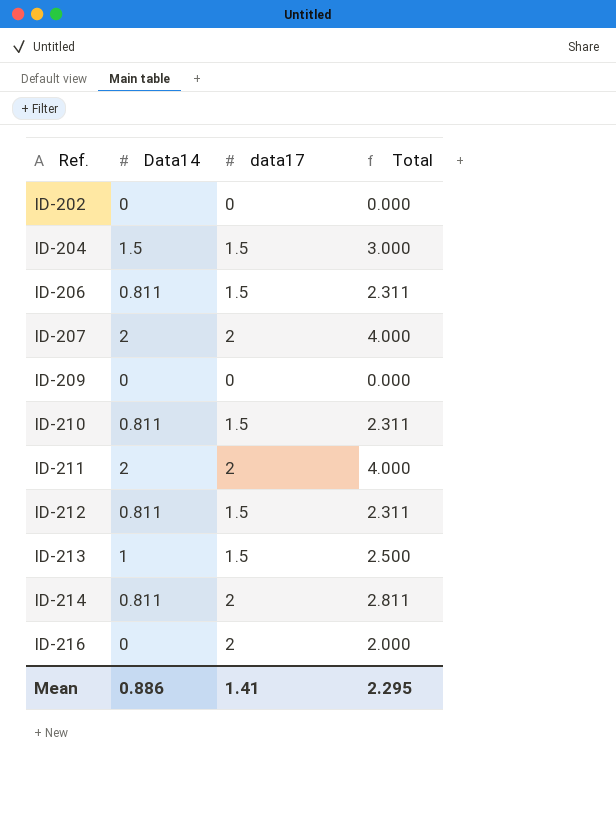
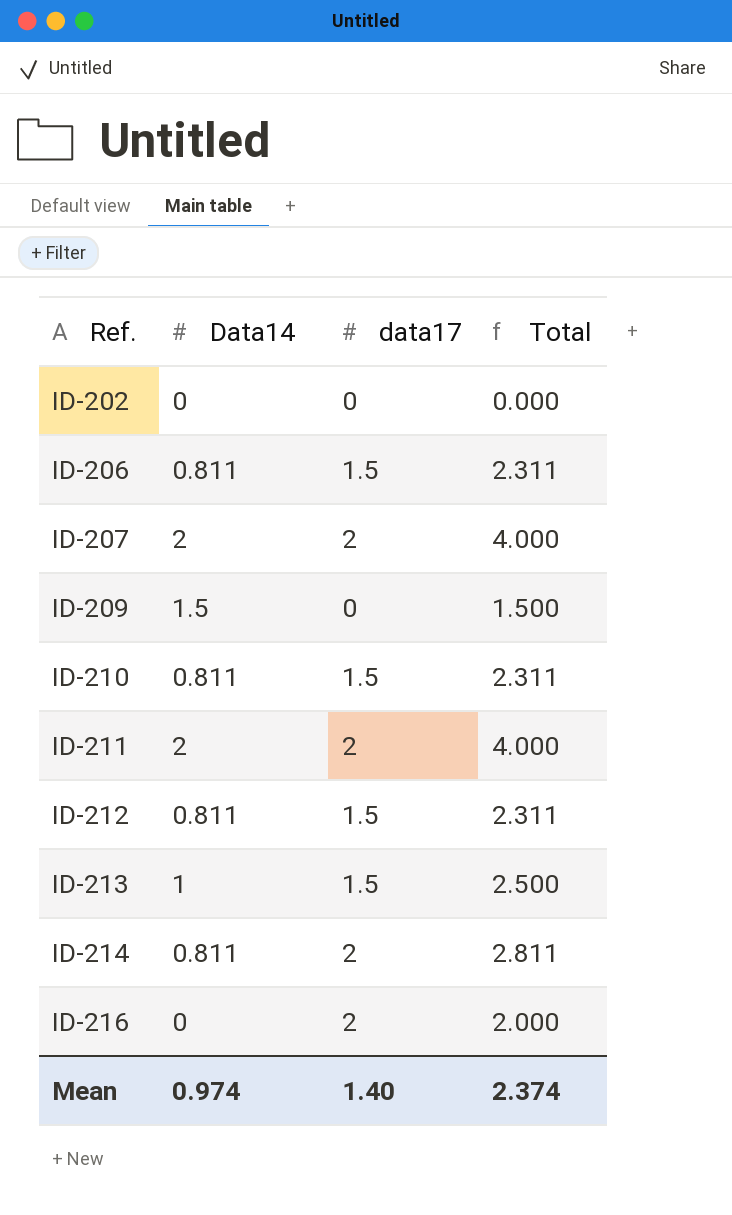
row ID-204: 1.5 | 1.5 | 3.000 -> none
ID-209 | Data14: 0 -> 1.5
ID-209 | Total: 0.000 -> 1.500
Mean | Data14: 0.886 -> 0.974
Mean | data17: 1.41 -> 1.40
Mean | Total: 2.295 -> 2.374

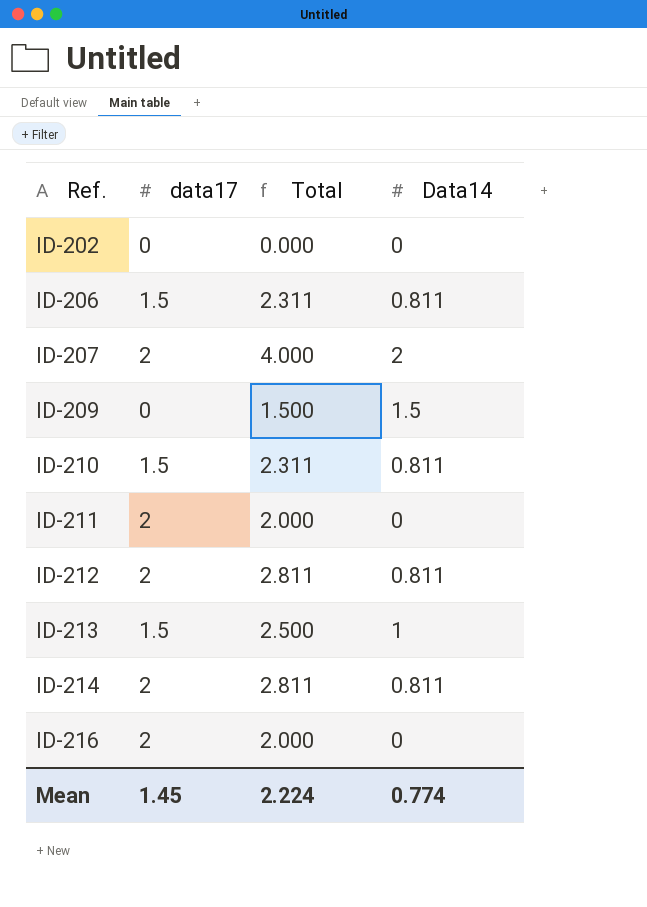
column Data14 | position: 2 -> 4
ID-211 | Total: 4.000 -> 2.000
ID-211 | Data14: 2 -> 0
ID-212 | data17: 1.5 -> 2
ID-212 | Total: 2.311 -> 2.811
Mean | data17: 1.40 -> 1.45
Mean | Total: 2.374 -> 2.224
Mean | Data14: 0.974 -> 0.774

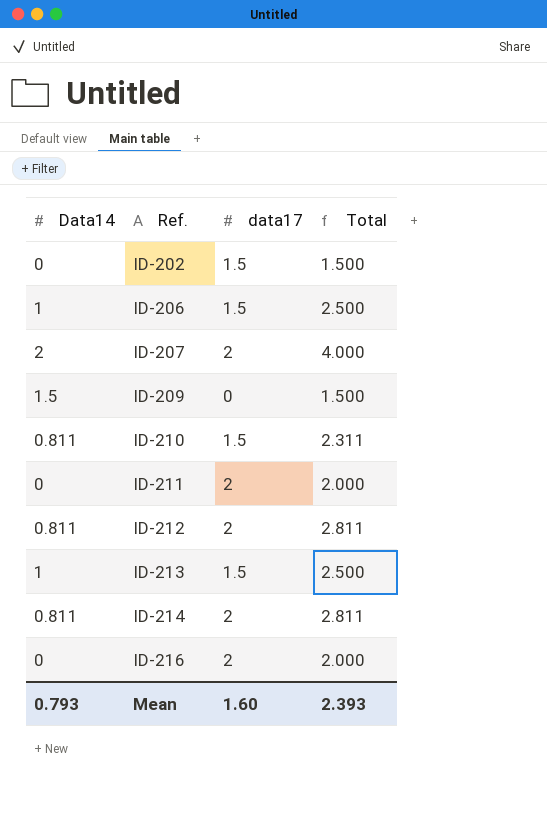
column Data14 | position: 4 -> 1
ID-202 | data17: 0 -> 1.5
ID-202 | Total: 0.000 -> 1.500
ID-206 | Data14: 0.811 -> 1
ID-206 | Total: 2.311 -> 2.500
Mean | Data14: 0.774 -> 0.793
Mean | data17: 1.45 -> 1.60
Mean | Total: 2.224 -> 2.393

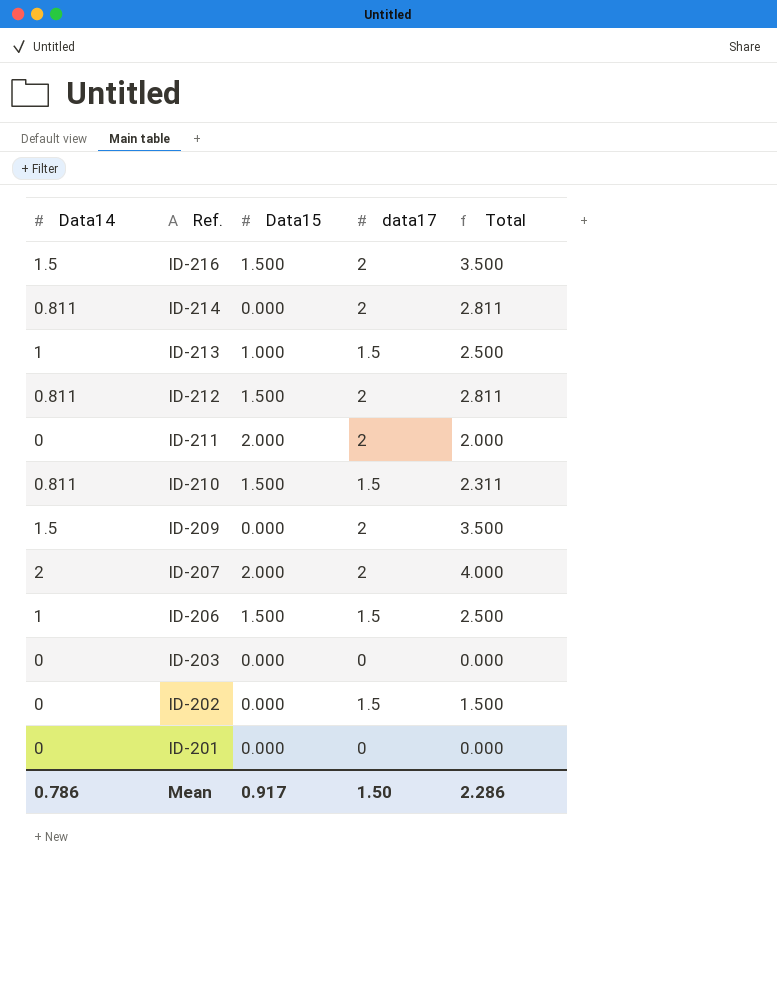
row order: Ref. ascending -> Ref. descending
column Data15 | position: none -> 3
ID-216 | Data14: 0 -> 1.5
ID-216 | Total: 2.000 -> 3.500
ID-209 | data17: 0 -> 2
ID-209 | Total: 1.500 -> 3.500
row ID-203: none -> 0 | 0.000 | 0 | 0.000
row ID-201: none -> 0 | 0.000 | 0 | 0.000
Mean | Data14: 0.793 -> 0.786
Mean | data17: 1.60 -> 1.50
Mean | Total: 2.393 -> 2.286

